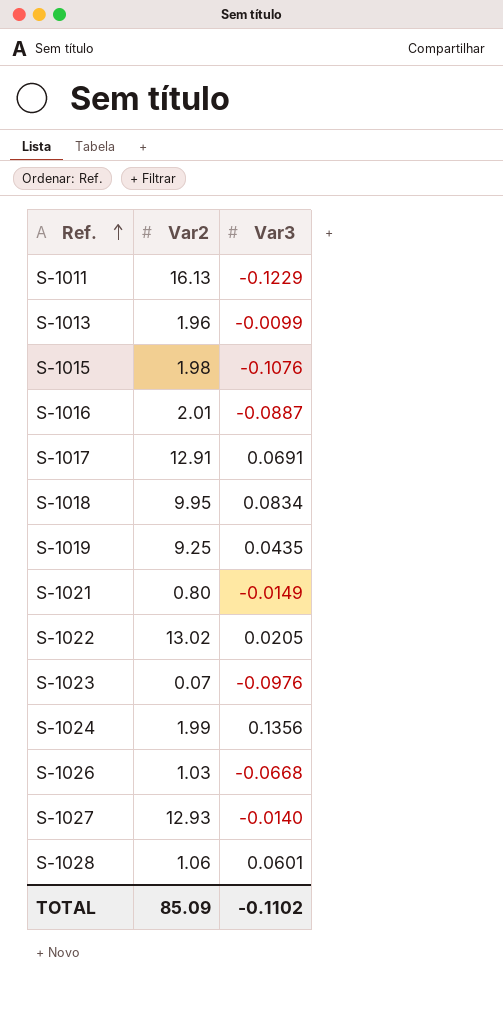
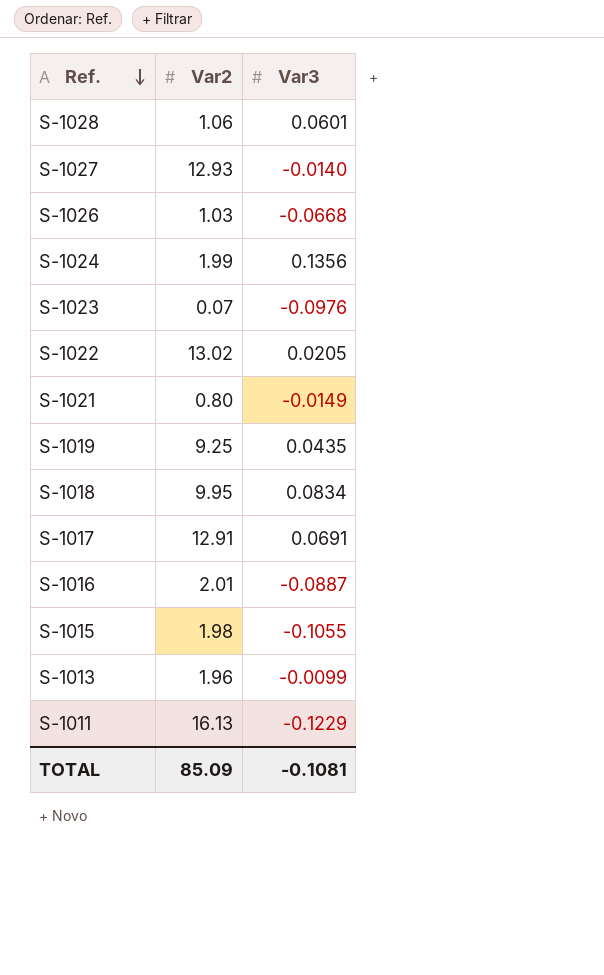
row order: Ref. ascending -> Ref. descending
S-1015 | Var3: -0.1076 -> -0.1055
TOTAL | Var3: -0.1102 -> -0.1081

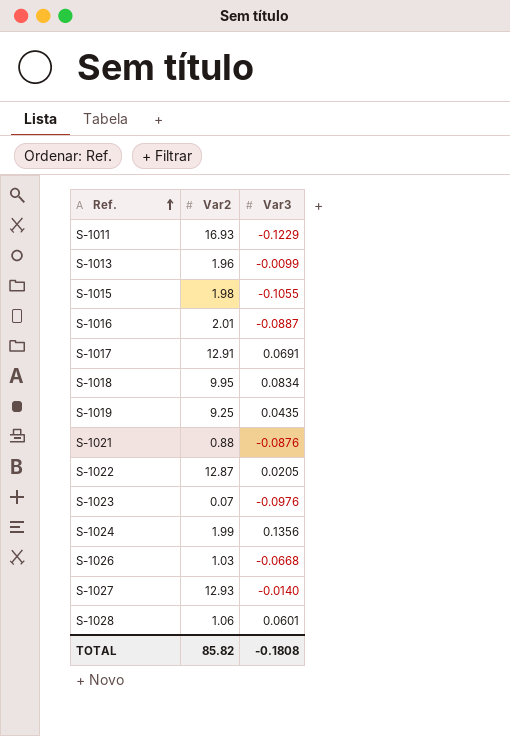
row order: Ref. descending -> Ref. ascending
S-1011 | Var2: 16.13 -> 16.93
S-1021 | Var2: 0.80 -> 0.88
S-1021 | Var3: -0.0149 -> -0.0876
S-1022 | Var2: 13.02 -> 12.87
TOTAL | Var2: 85.09 -> 85.82
TOTAL | Var3: -0.1081 -> -0.1808

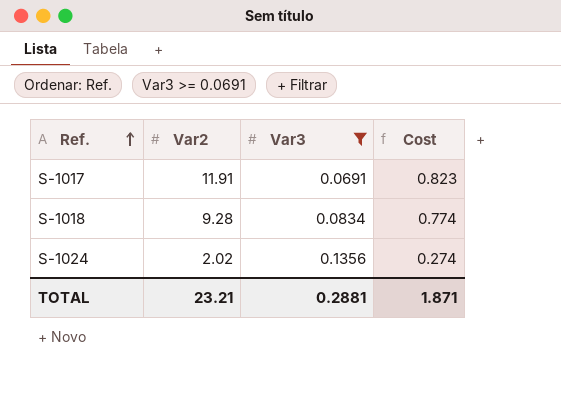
filter: none -> Var3 >= 0.0691
column Cost | formula: none -> [Var2] * [Var3]
S-1017 | Var2: 12.91 -> 11.91
S-1018 | Var2: 9.95 -> 9.28
S-1024 | Var2: 1.99 -> 2.02
TOTAL | Var2: 85.82 -> 23.21
TOTAL | Var3: -0.1808 -> 0.2881

